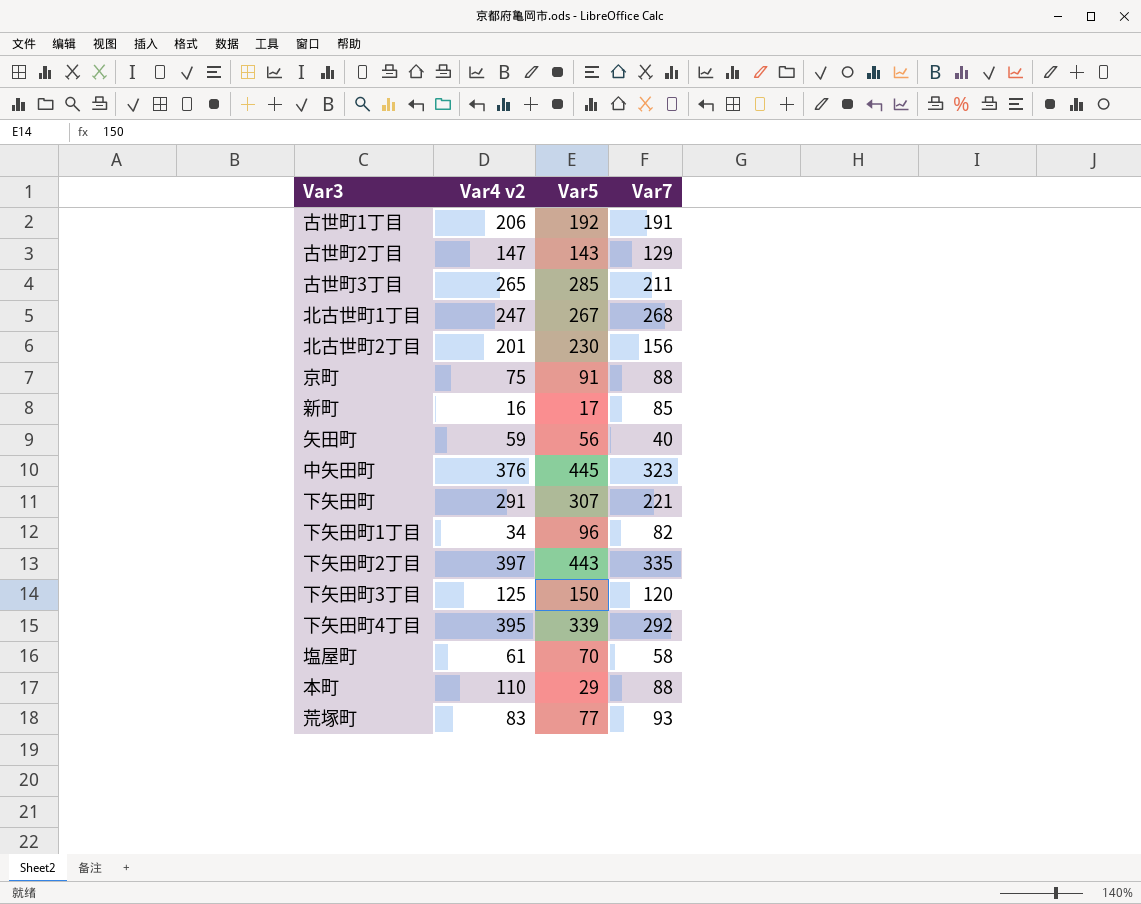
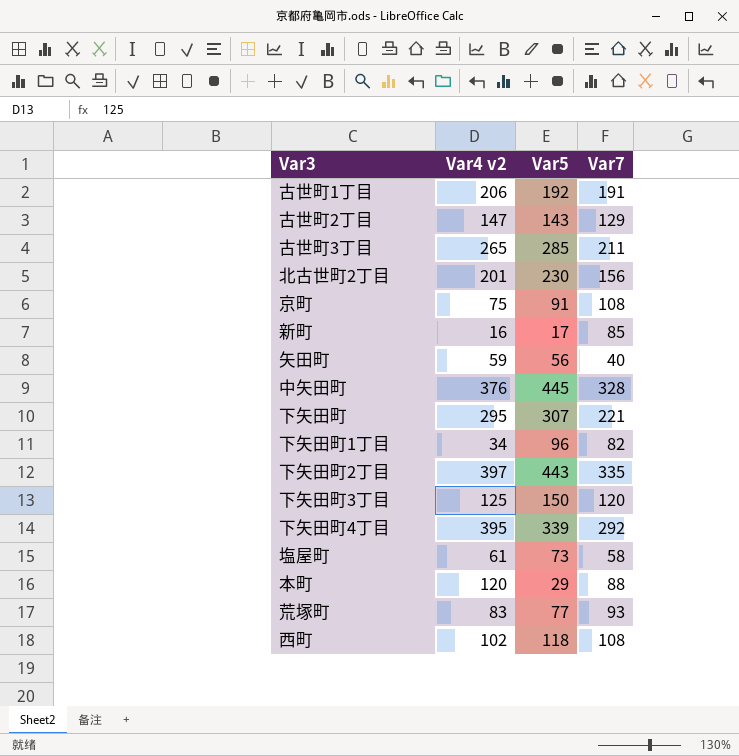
row 北古世町1丁目: 247 | 267 | 268 -> none
京町 | Var7: 88 -> 108
中矢田町 | Var7: 323 -> 328
下矢田町 | Var4 v2: 291 -> 295
塩屋町 | Var5: 70 -> 73
本町 | Var4 v2: 110 -> 120
row 西町: none -> 102 | 118 | 108

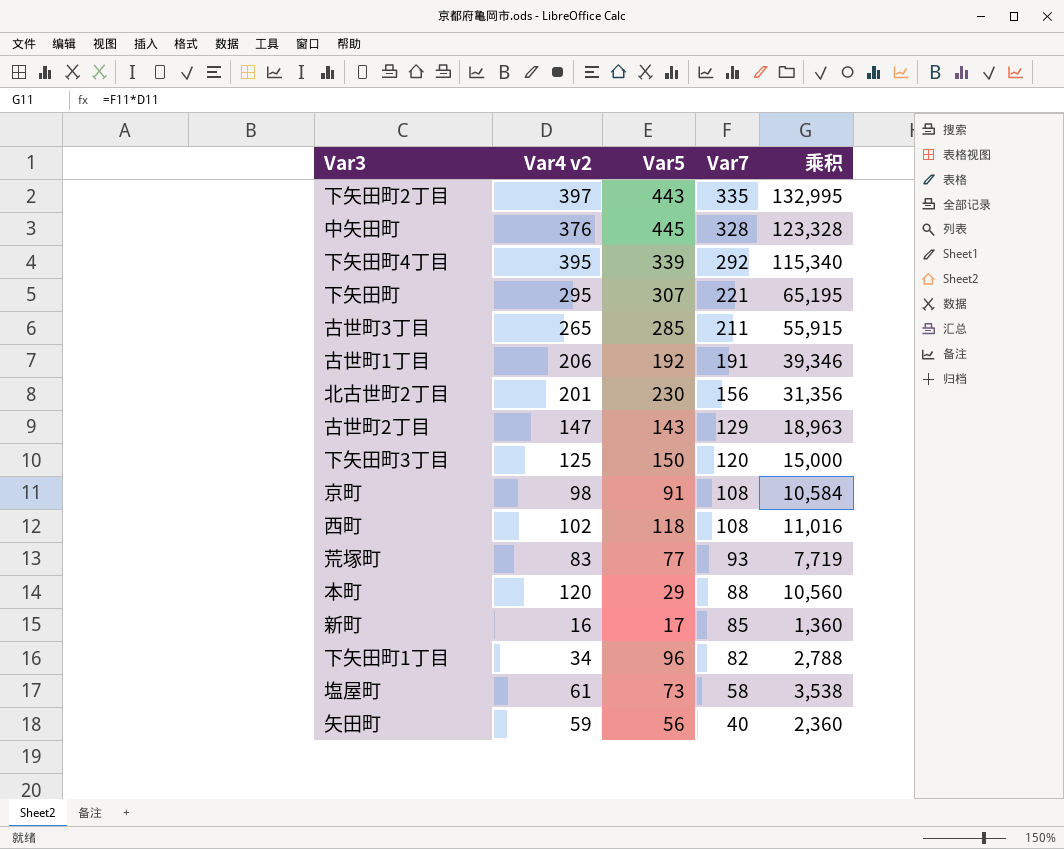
row order: none -> Var7 descending
column 乘积 | formula: none -> [Var4 v2] * [Var7]
京町 | Var4 v2: 75 -> 98

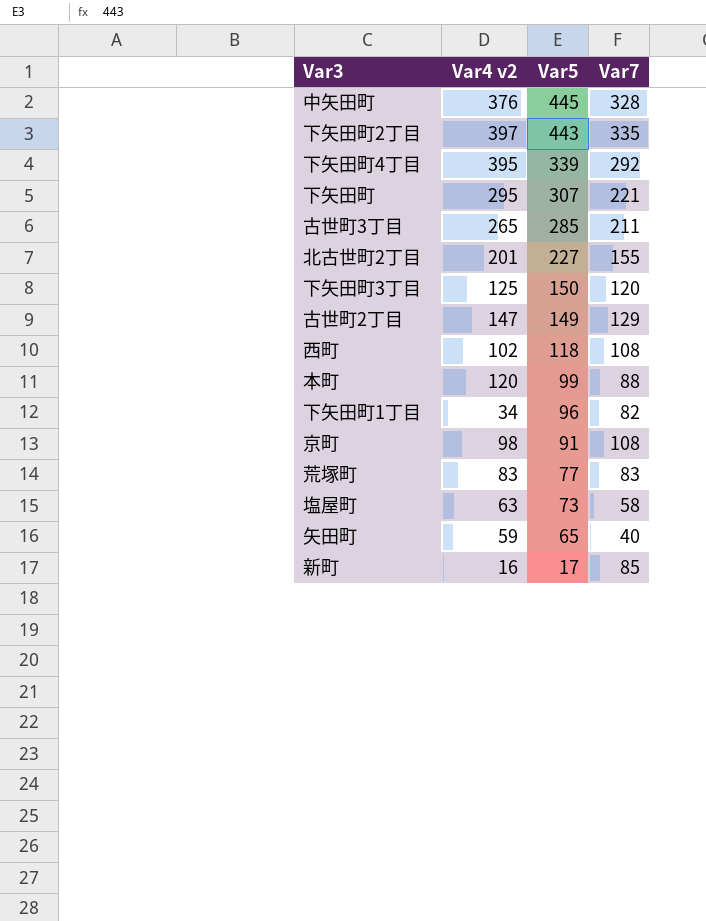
row order: Var7 descending -> Var5 descending
column 乘积 | formula: [Var4 v2] * [Var7] -> none
row 古世町1丁目: 206 | 192 | 191 | 39,346 -> none
北古世町2丁目 | Var5: 230 -> 227
北古世町2丁目 | Var7: 156 -> 155
古世町2丁目 | Var5: 143 -> 149
本町 | Var5: 29 -> 99
荒塚町 | Var7: 93 -> 83
塩屋町 | Var4 v2: 61 -> 63
矢田町 | Var5: 56 -> 65

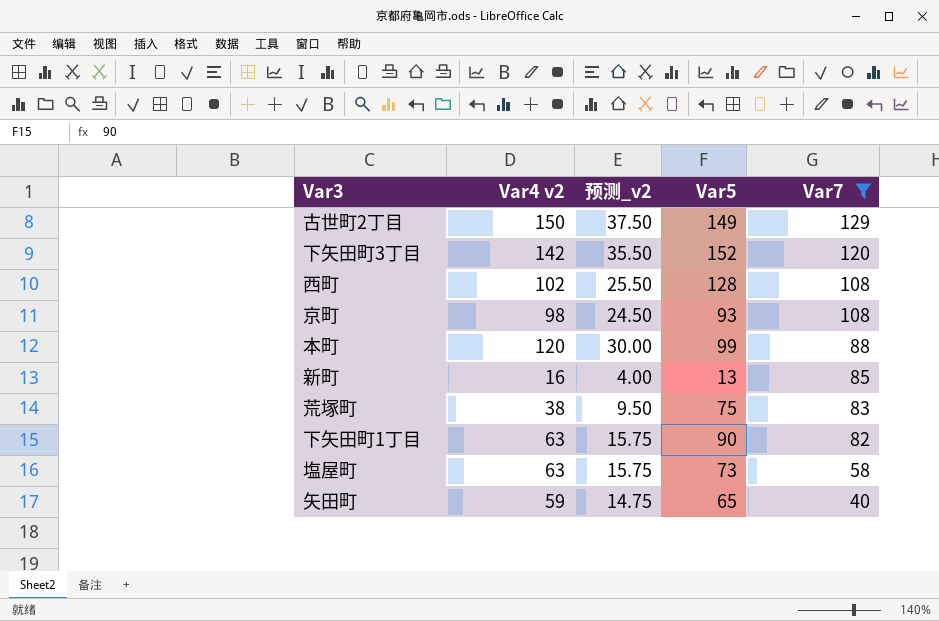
filter: none -> Var7 <= 129
row order: Var5 descending -> Var7 descending
column 预测_v2 | formula: none -> [Var4 v2] * 0.25
古世町2丁目 | Var4 v2: 147 -> 150
下矢田町3丁目 | Var4 v2: 125 -> 142
下矢田町3丁目 | Var5: 150 -> 152
西町 | Var5: 118 -> 128
京町 | Var5: 91 -> 93
新町 | Var5: 17 -> 13
荒塚町 | Var4 v2: 83 -> 38
荒塚町 | Var5: 77 -> 75
下矢田町1丁目 | Var4 v2: 34 -> 63
下矢田町1丁目 | Var5: 96 -> 90

